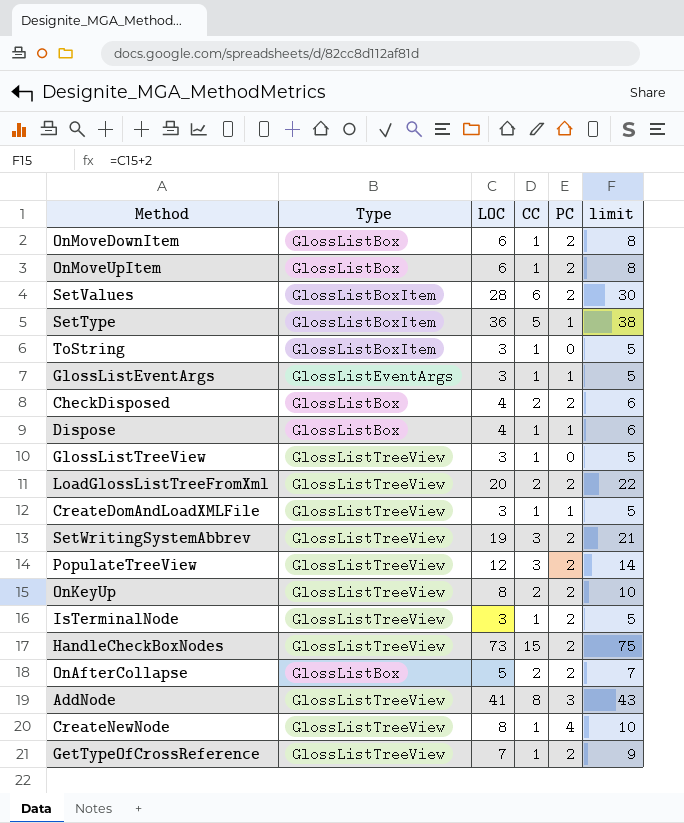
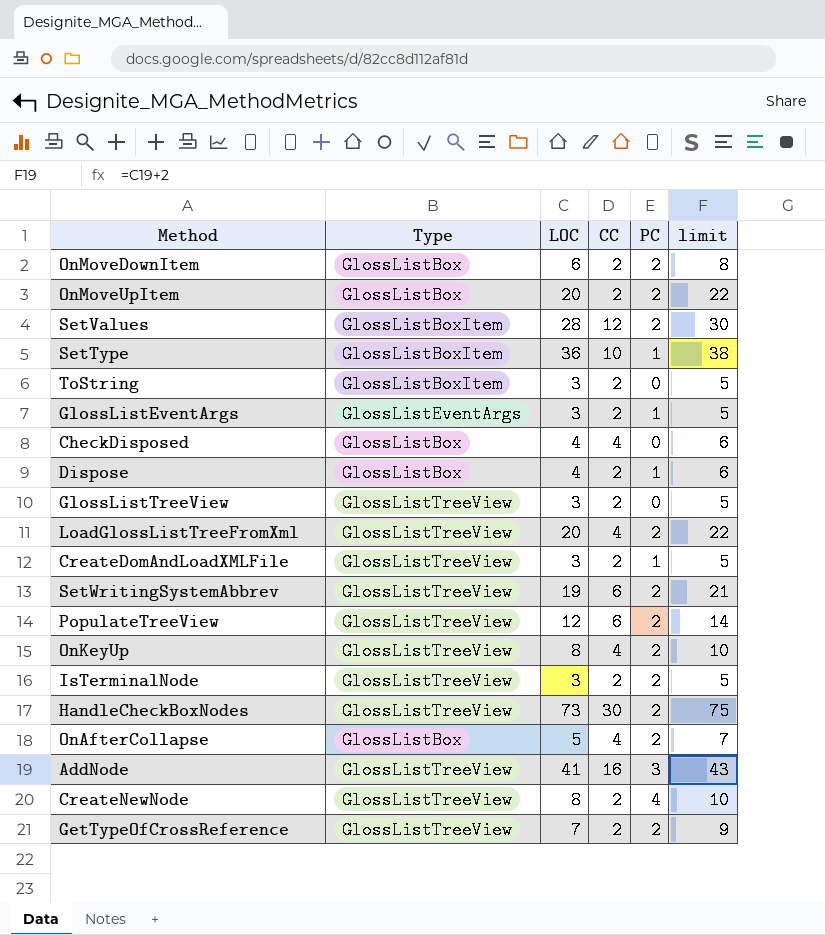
OnMoveDownItem | CC: 1 -> 2
OnMoveUpItem | LOC: 6 -> 20
OnMoveUpItem | CC: 1 -> 2
OnMoveUpItem | limit: 8 -> 22
SetValues | CC: 6 -> 12
SetType | CC: 5 -> 10
ToString | CC: 1 -> 2
GlossListEventArgs | CC: 1 -> 2
CheckDisposed | CC: 2 -> 4
CheckDisposed | PC: 2 -> 0
Dispose | CC: 1 -> 2
GlossListTreeView | CC: 1 -> 2
LoadGlossListTreeFromXml | CC: 2 -> 4
CreateDomAndLoadXMLFile | CC: 1 -> 2
SetWritingSystemAbbrev | CC: 3 -> 6
PopulateTreeView | CC: 3 -> 6
OnKeyUp | CC: 2 -> 4
IsTerminalNode | CC: 1 -> 2
HandleCheckBoxNodes | CC: 15 -> 30
OnAfterCollapse | CC: 2 -> 4
AddNode | CC: 8 -> 16
CreateNewNode | CC: 1 -> 2
GetTypeOfCrossReference | CC: 1 -> 2

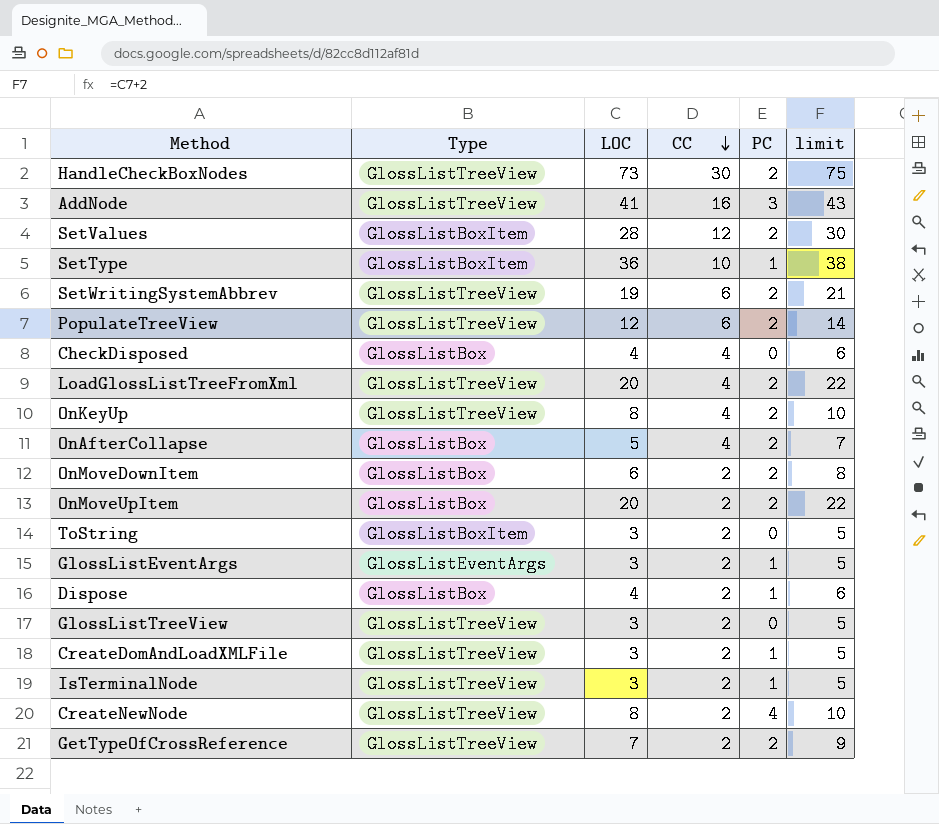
row order: none -> CC descending
IsTerminalNode | PC: 2 -> 1

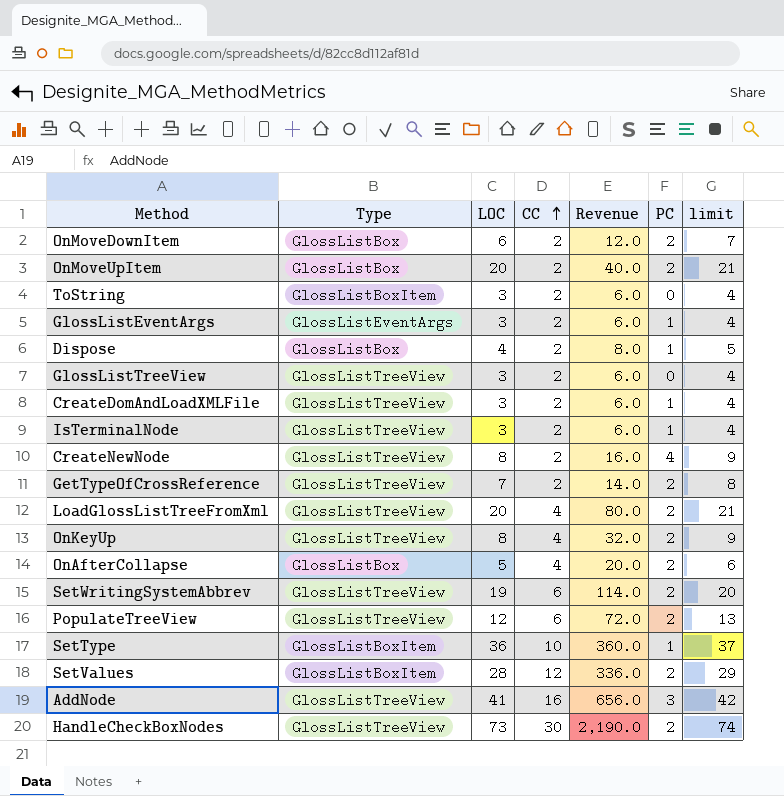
row order: CC descending -> CC ascending
column Revenue | formula: none -> [LOC] * [CC]
column limit | formula: [LOC] + 2 -> [LOC] + 1
row CheckDisposed: GlossListBox | 4 | 4 | 0 | 6 -> none

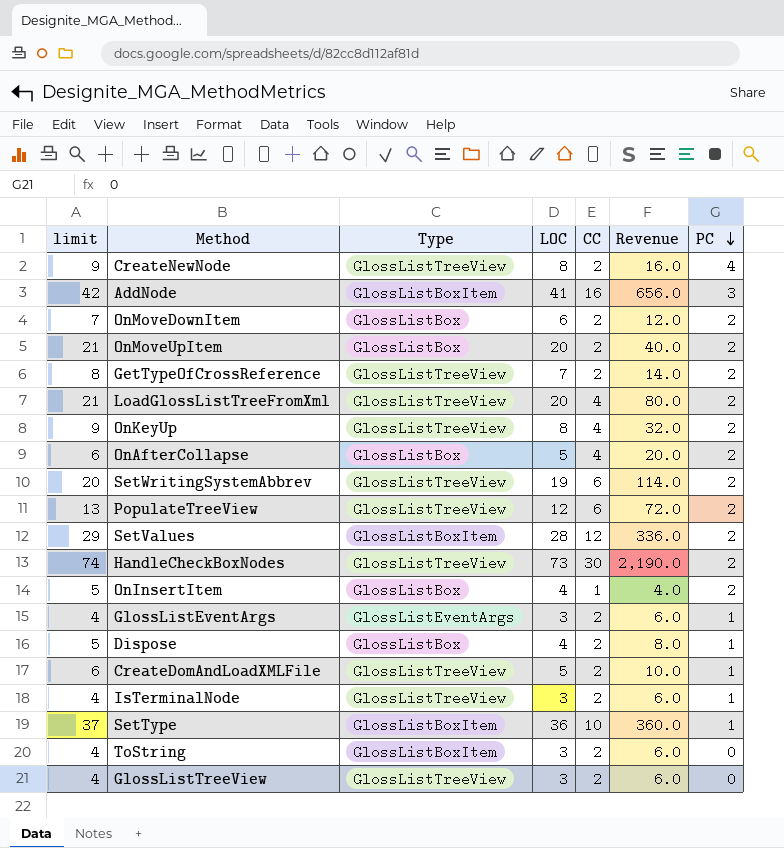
row order: CC ascending -> PC descending
column limit | position: 7 -> 1
AddNode | Type: GlossListTreeView -> GlossListBoxItem
row OnInsertItem: none -> 5 | GlossListBox | 4 | 1 | 4.0 | 2
CreateDomAndLoadXMLFile | limit: 4 -> 6
CreateDomAndLoadXMLFile | LOC: 3 -> 5
CreateDomAndLoadXMLFile | Revenue: 6.0 -> 10.0

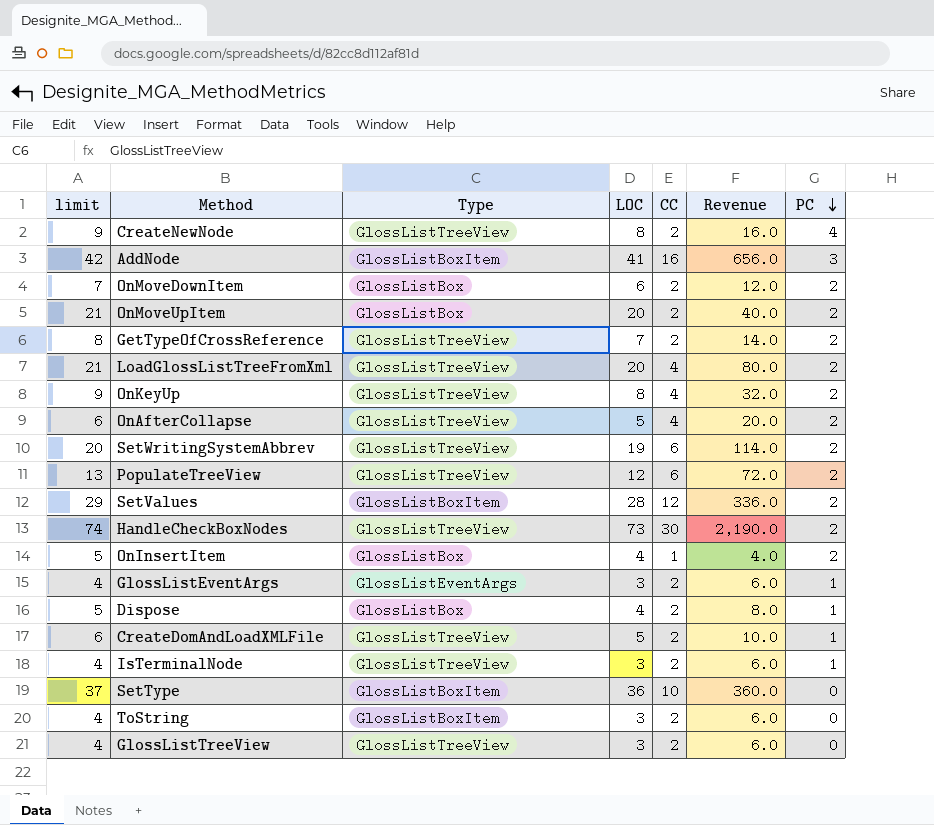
OnAfterCollapse | Type: GlossListBox -> GlossListTreeView
SetType | PC: 1 -> 0

